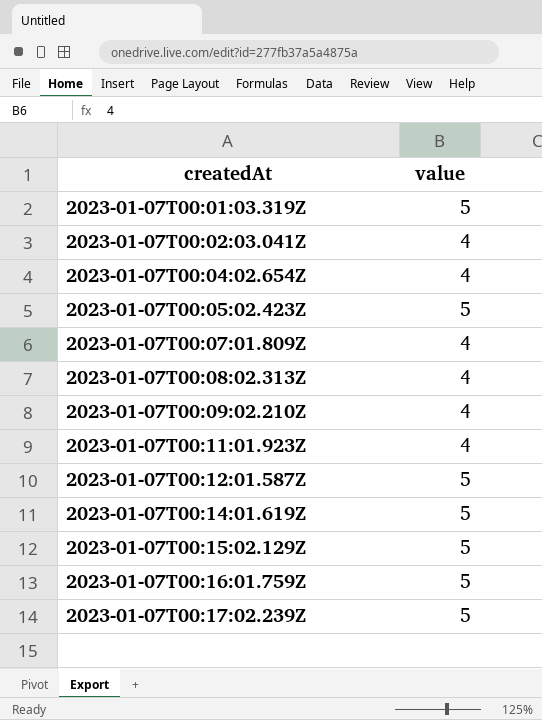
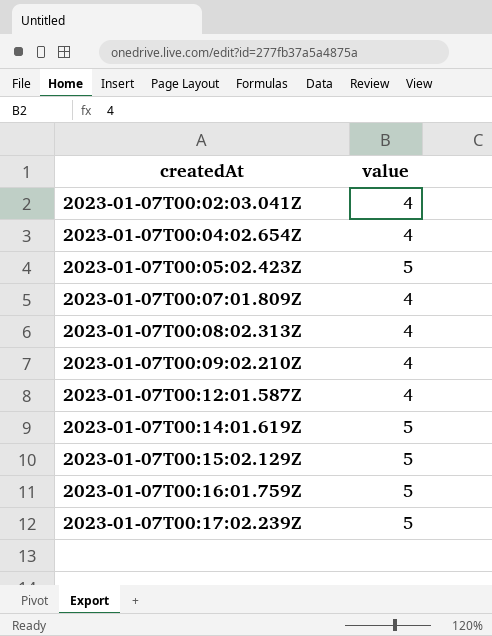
row 2023-01-07T00:01:03.319Z: 5 -> none
row 2023-01-07T00:11:01.923Z: 4 -> none
2023-01-07T00:12:01.587Z | value: 5 -> 4

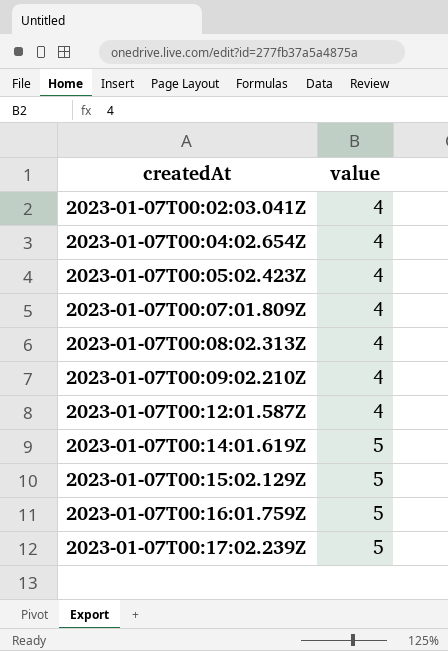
2023-01-07T00:05:02.423Z | value: 5 -> 4

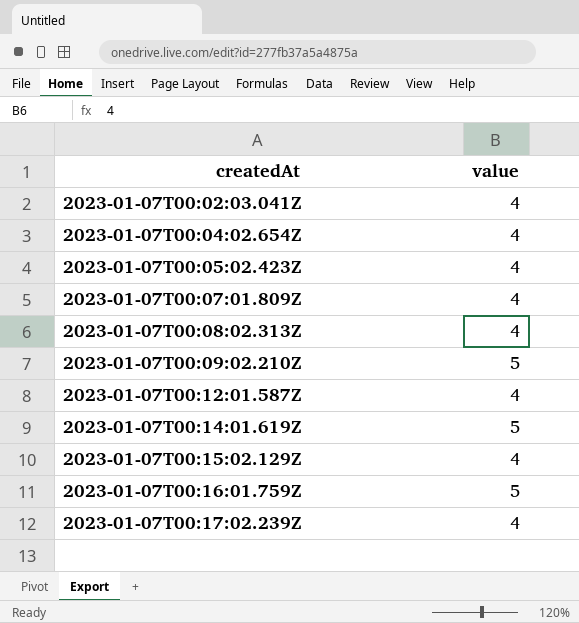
2023-01-07T00:09:02.210Z | value: 4 -> 5
2023-01-07T00:15:02.129Z | value: 5 -> 4
2023-01-07T00:17:02.239Z | value: 5 -> 4

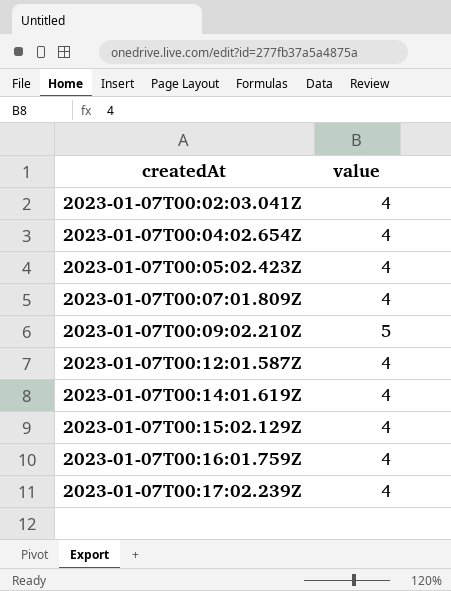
row 2023-01-07T00:08:02.313Z: 4 -> none
2023-01-07T00:14:01.619Z | value: 5 -> 4
2023-01-07T00:16:01.759Z | value: 5 -> 4

